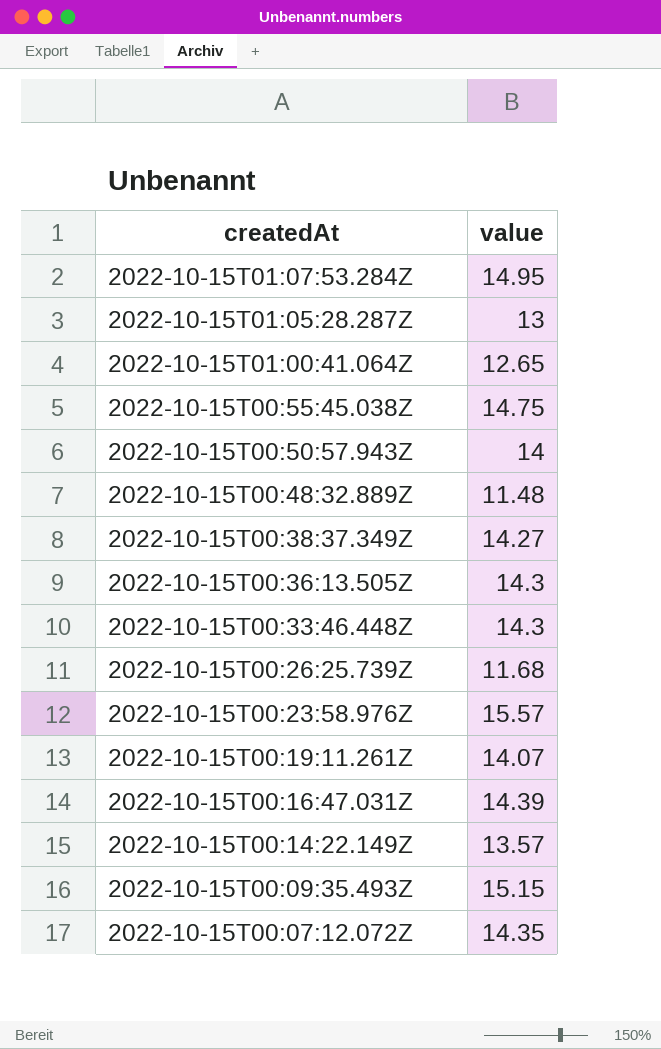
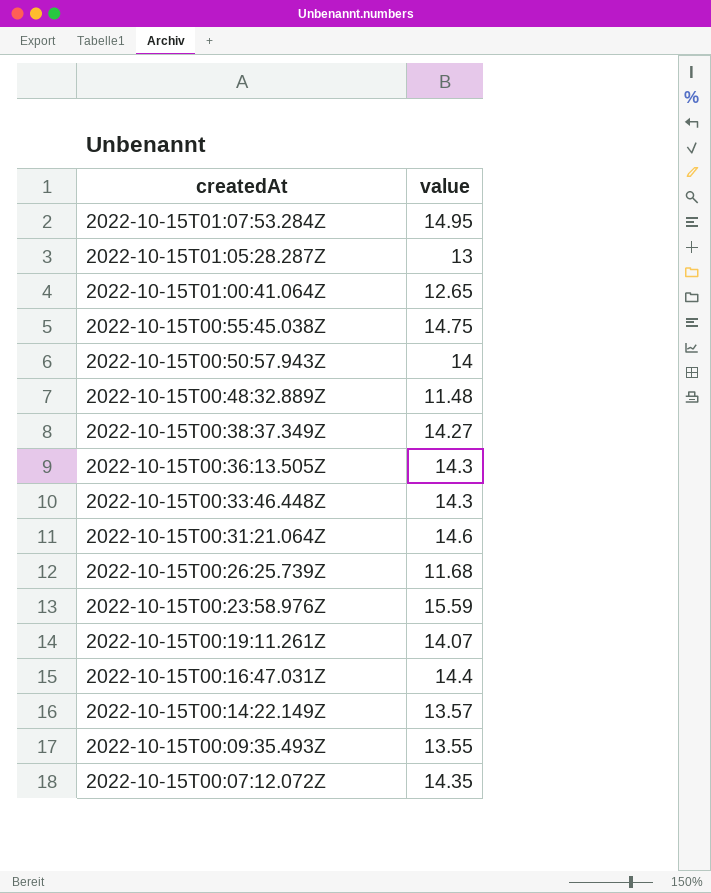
row 2022-10-15T00:31:21.064Z: none -> 14.6
2022-10-15T00:23:58.976Z | value: 15.57 -> 15.59
2022-10-15T00:16:47.031Z | value: 14.39 -> 14.4
2022-10-15T00:09:35.493Z | value: 15.15 -> 13.55

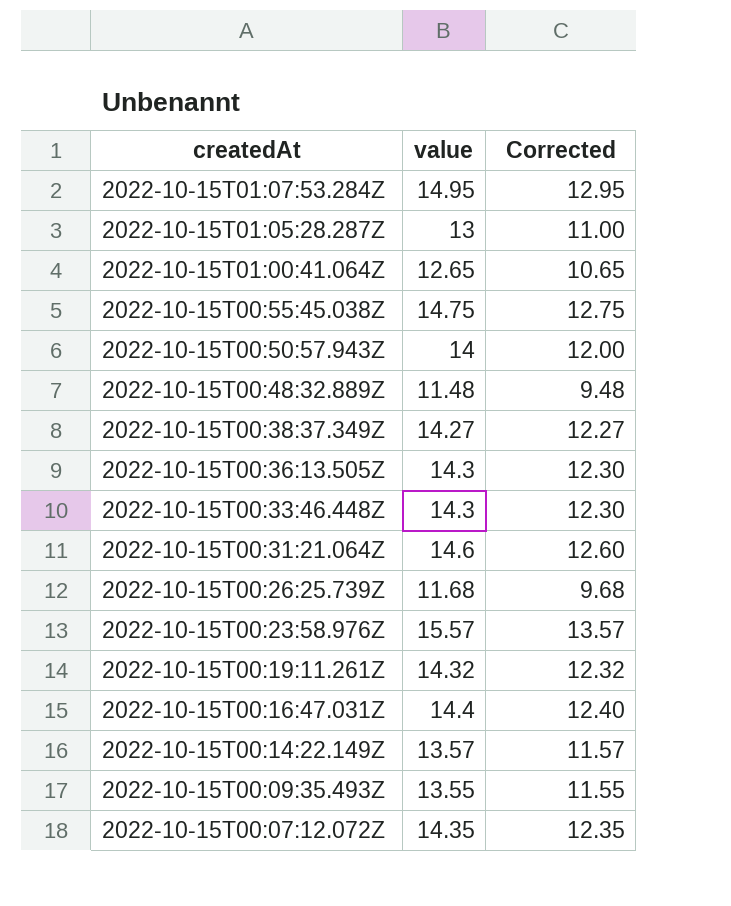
column Corrected | formula: none -> [value] - 2
2022-10-15T00:23:58.976Z | value: 15.59 -> 15.57
2022-10-15T00:19:11.261Z | value: 14.07 -> 14.32

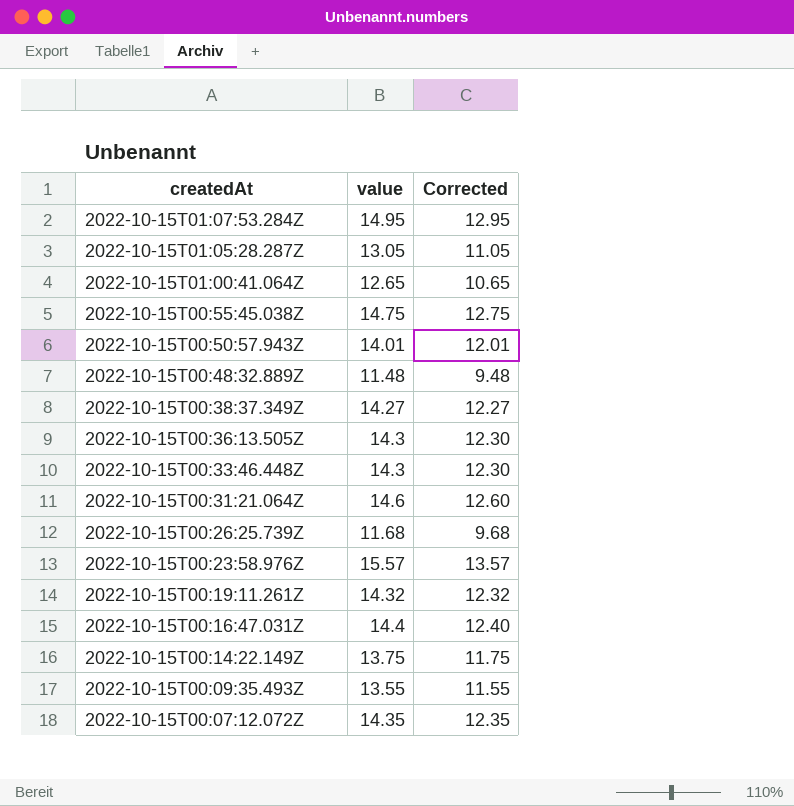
2022-10-15T01:05:28.287Z | value: 13 -> 13.05
2022-10-15T01:05:28.287Z | Corrected: 11.00 -> 11.05
2022-10-15T00:50:57.943Z | value: 14 -> 14.01
2022-10-15T00:50:57.943Z | Corrected: 12.00 -> 12.01
2022-10-15T00:14:22.149Z | value: 13.57 -> 13.75
2022-10-15T00:14:22.149Z | Corrected: 11.57 -> 11.75

